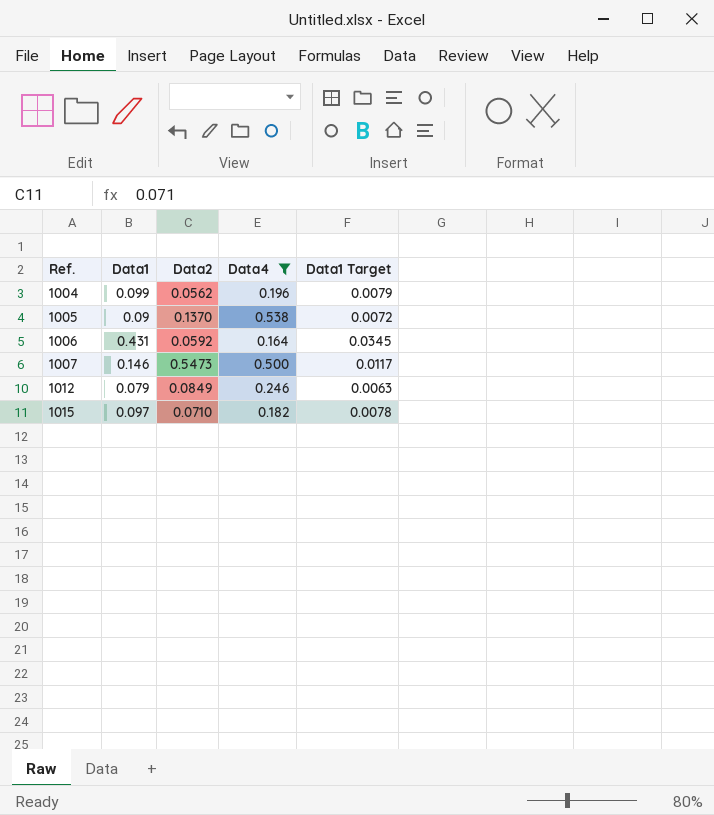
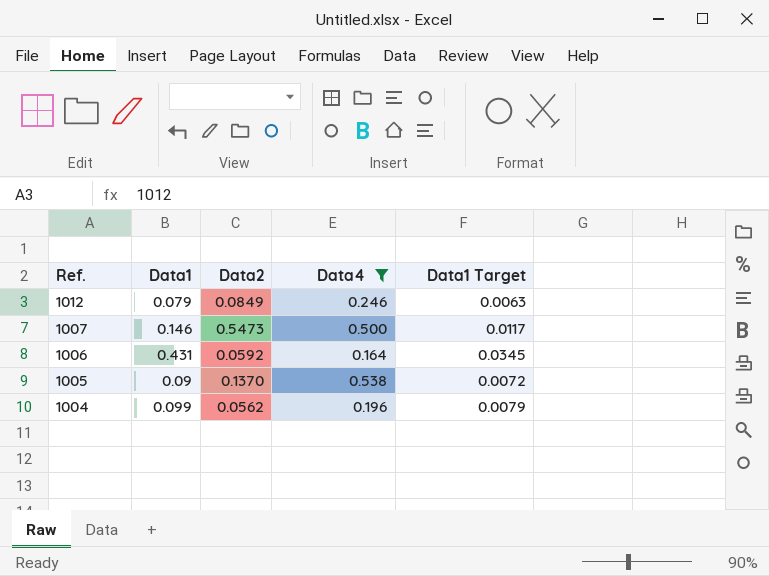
row order: Ref. ascending -> Ref. descending
row 1015: 0.097 | 0.0710 | 0.182 | 0.0078 -> none

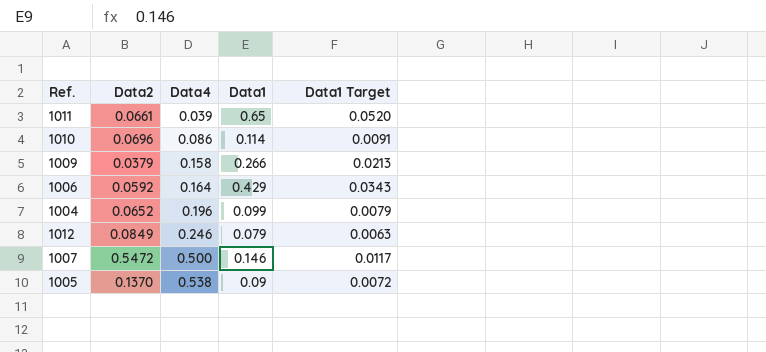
filter: Data4 >= 0.164 -> none
row order: Ref. descending -> Data4 ascending
column Data1 | position: 2 -> 4
1006 | Data1: 0.431 -> 0.429
1006 | Data1 Target: 0.0345 -> 0.0343
1004 | Data2: 0.0562 -> 0.0652
1007 | Data2: 0.5473 -> 0.5472

